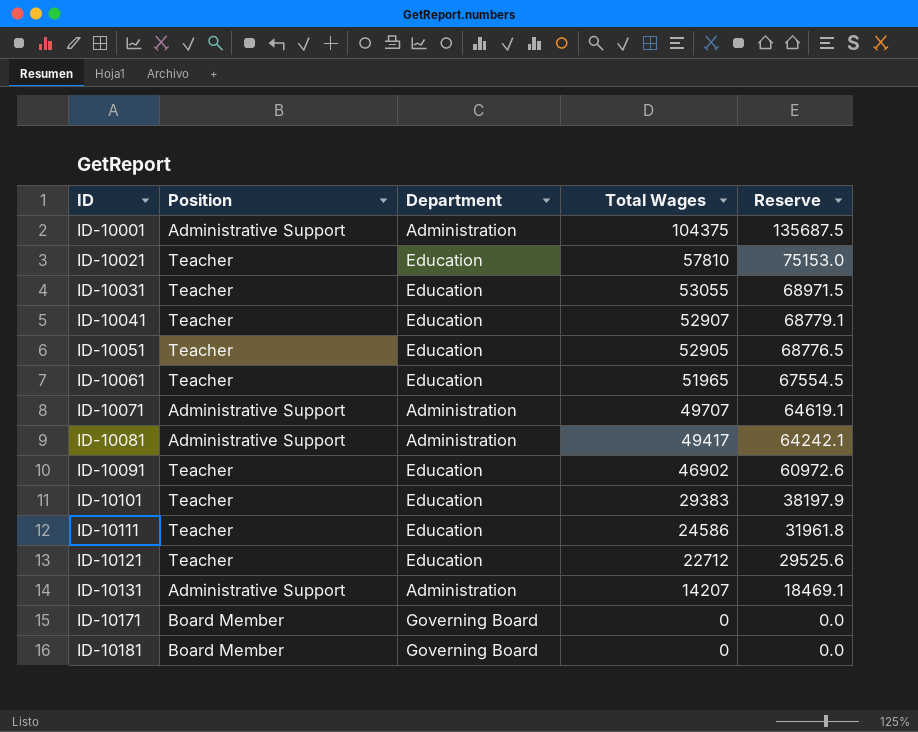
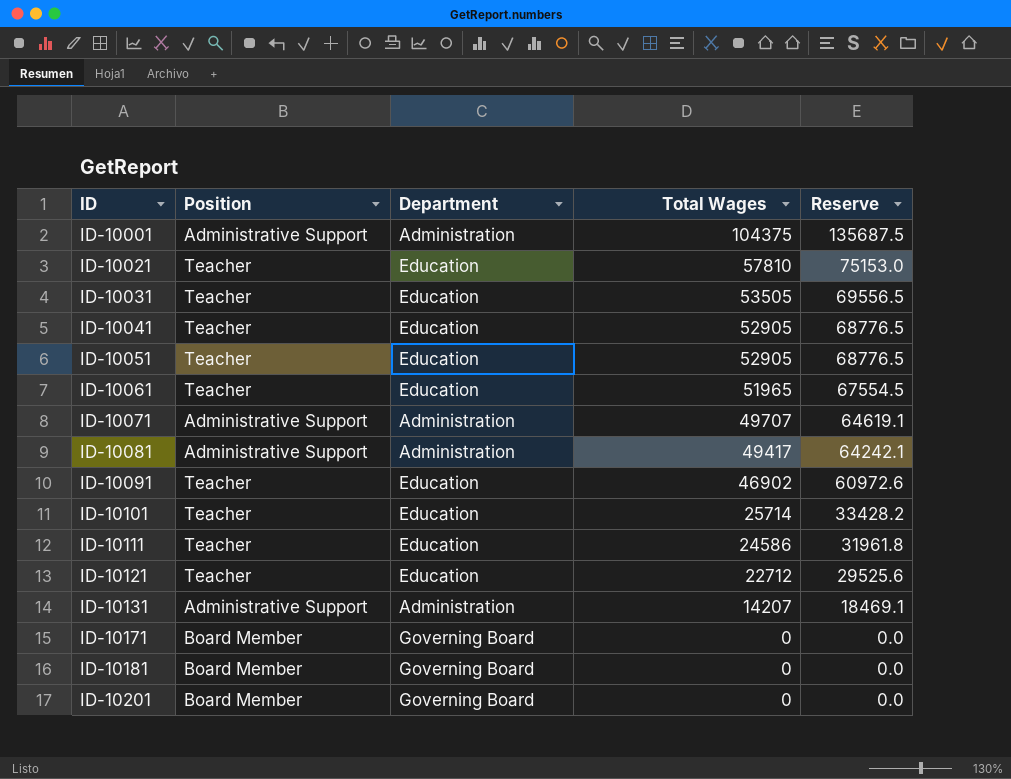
ID-10031 | Total Wages: 53055 -> 53505
ID-10031 | Reserve: 68971.5 -> 69556.5
ID-10041 | Total Wages: 52907 -> 52905
ID-10041 | Reserve: 68779.1 -> 68776.5
ID-10101 | Total Wages: 29383 -> 25714
ID-10101 | Reserve: 38197.9 -> 33428.2
row ID-10201: none -> Board Member | Governing Board | 0 | 0.0

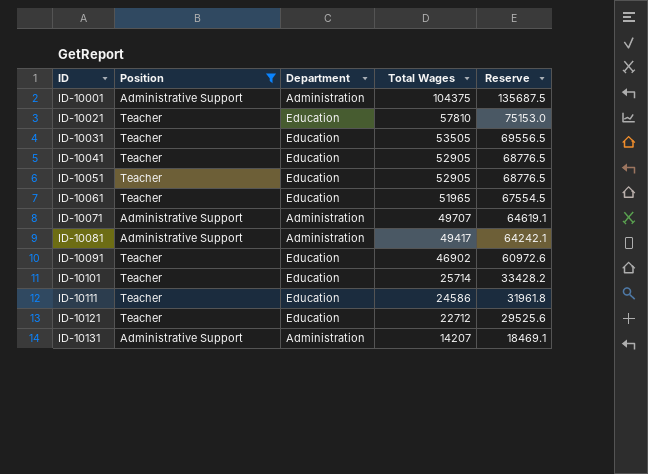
filter: none -> Position != Board Member

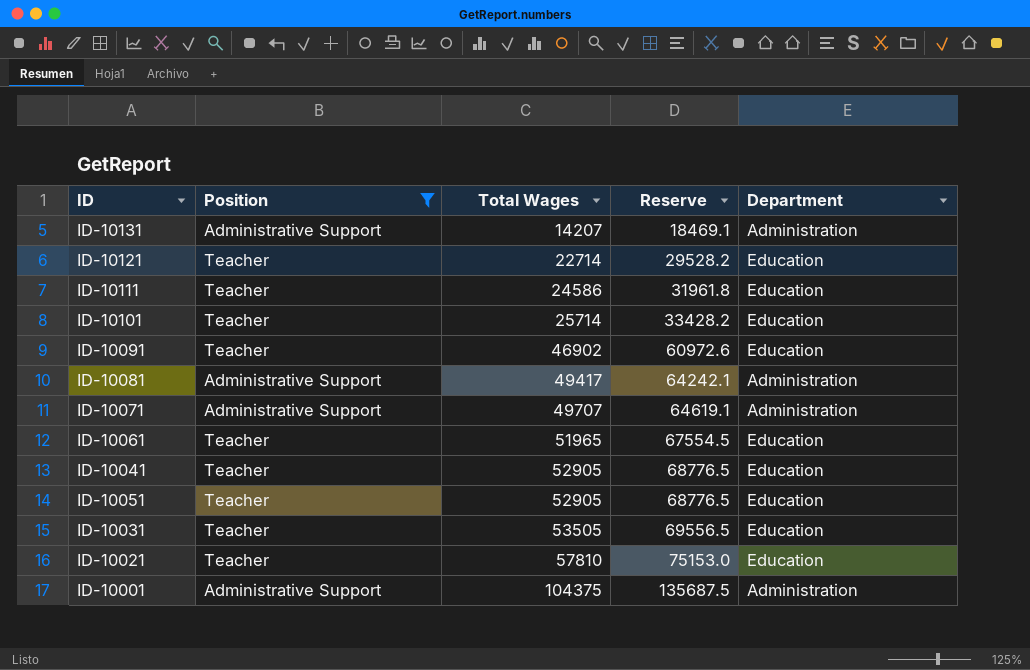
row order: ID ascending -> Total Wages ascending
column Department | position: 3 -> 5
ID-10121 | Total Wages: 22712 -> 22714
ID-10121 | Reserve: 29525.6 -> 29528.2

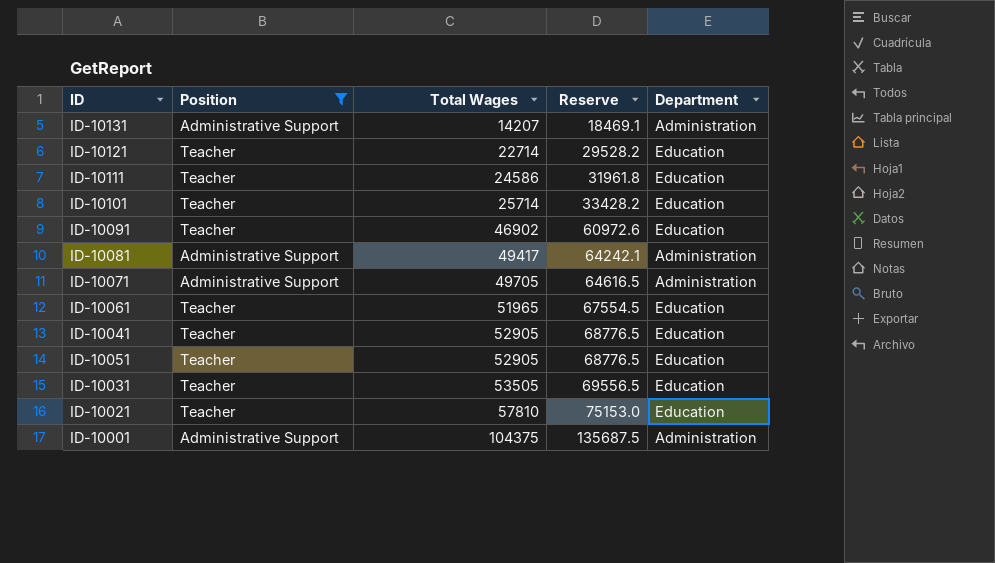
ID-10071 | Total Wages: 49707 -> 49705
ID-10071 | Reserve: 64619.1 -> 64616.5

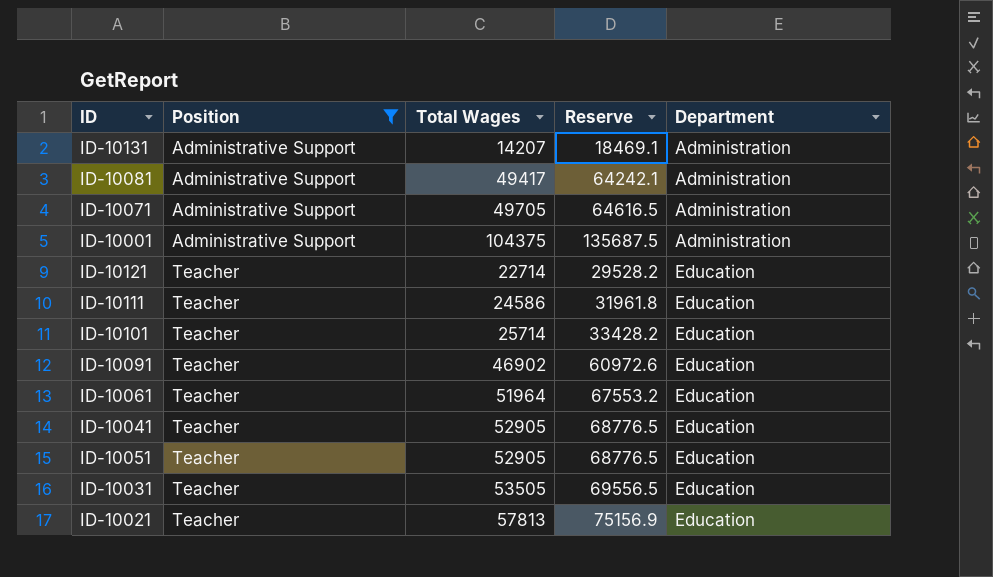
row order: Total Wages ascending -> Position ascending
ID-10061 | Total Wages: 51965 -> 51964
ID-10061 | Reserve: 67554.5 -> 67553.2
ID-10021 | Total Wages: 57810 -> 57813
ID-10021 | Reserve: 75153.0 -> 75156.9

